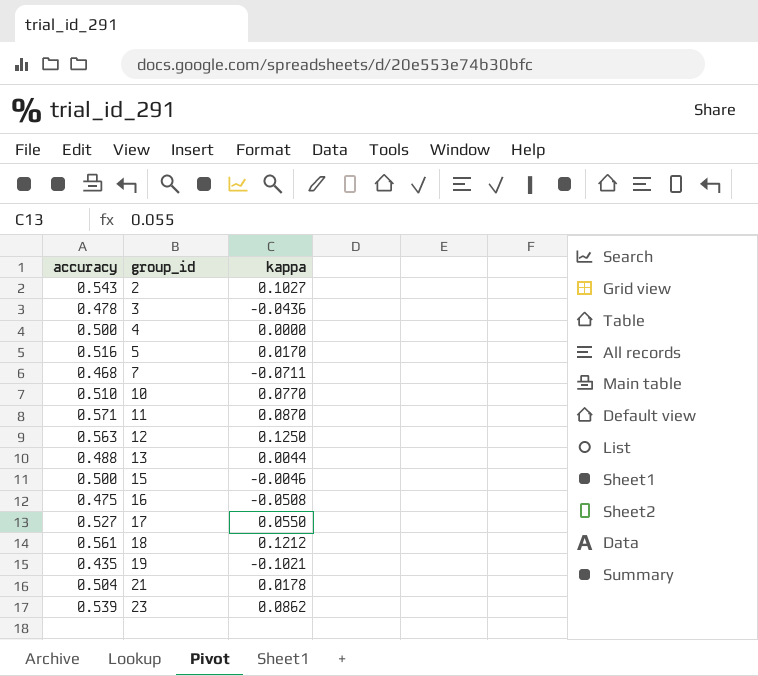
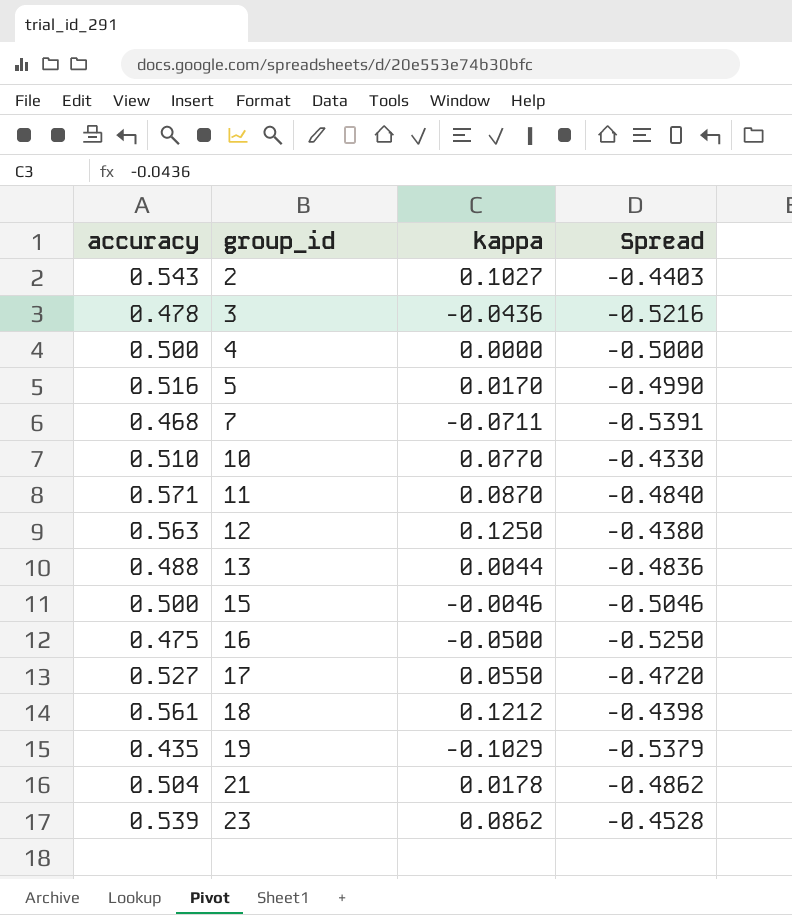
column Spread | formula: none -> [kappa] - [accuracy]
16 | kappa: -0.0508 -> -0.0500
19 | kappa: -0.1021 -> -0.1029

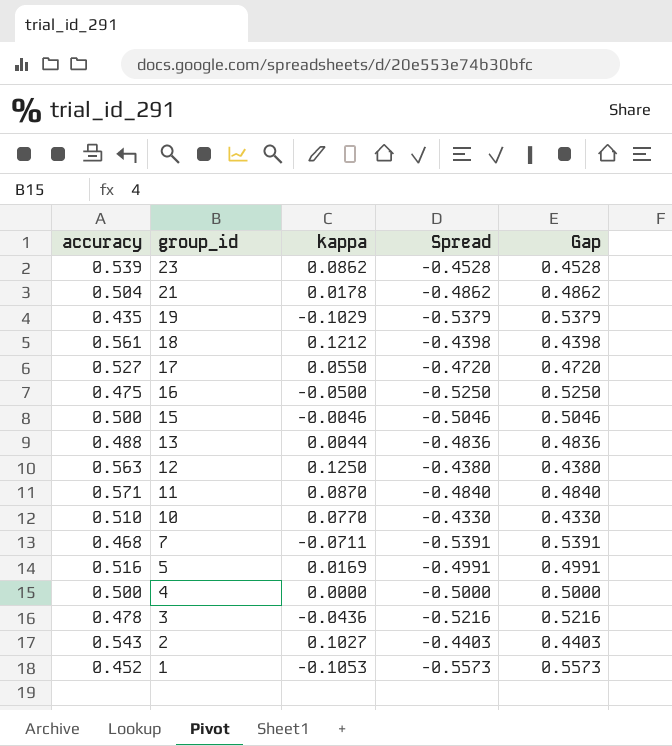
row order: group_id ascending -> group_id descending
column Gap | formula: none -> [accuracy] - [kappa]
5 | kappa: 0.0170 -> 0.0169
5 | Spread: -0.4990 -> -0.4991
row 1: none -> 0.452 | -0.1053 | -0.5573 | 0.5573

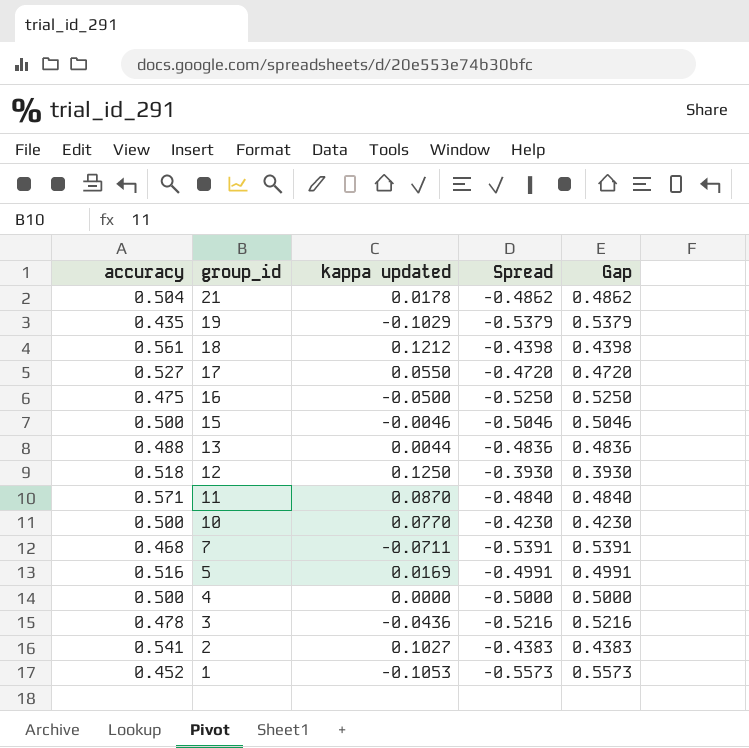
column name: kappa -> kappa updated
row 23: 0.539 | 0.0862 | -0.4528 | 0.4528 -> none
12 | accuracy: 0.563 -> 0.518
12 | Spread: -0.4380 -> -0.3930
12 | Gap: 0.4380 -> 0.3930
10 | accuracy: 0.510 -> 0.500
10 | Spread: -0.4330 -> -0.4230
10 | Gap: 0.4330 -> 0.4230
2 | accuracy: 0.543 -> 0.541
2 | Spread: -0.4403 -> -0.4383
2 | Gap: 0.4403 -> 0.4383

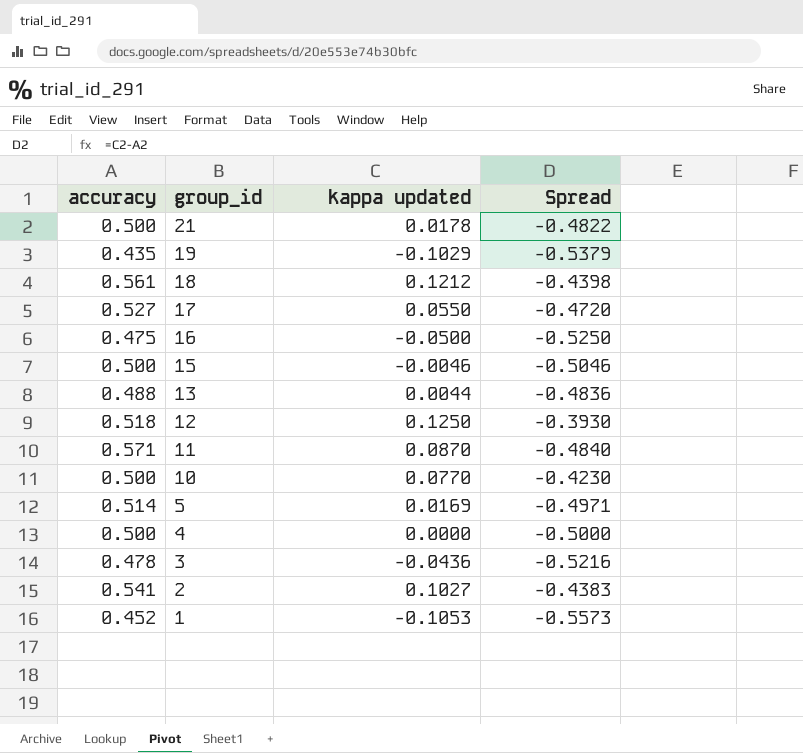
column Gap | formula: [accuracy] - [kappa updated] -> none
row 7: 0.468 | -0.0711 | -0.5391 | 0.5391 -> none
21 | accuracy: 0.504 -> 0.500
21 | Spread: -0.4862 -> -0.4822
5 | accuracy: 0.516 -> 0.514
5 | Spread: -0.4991 -> -0.4971

